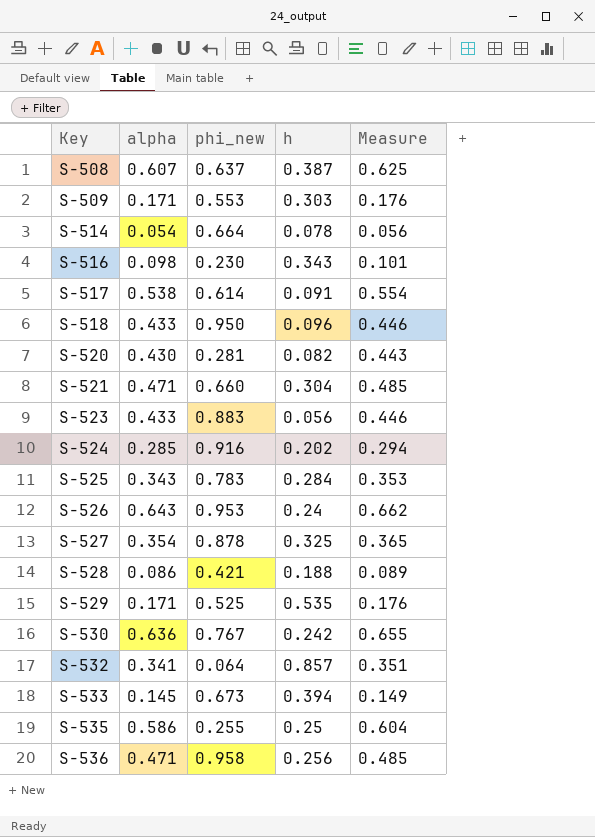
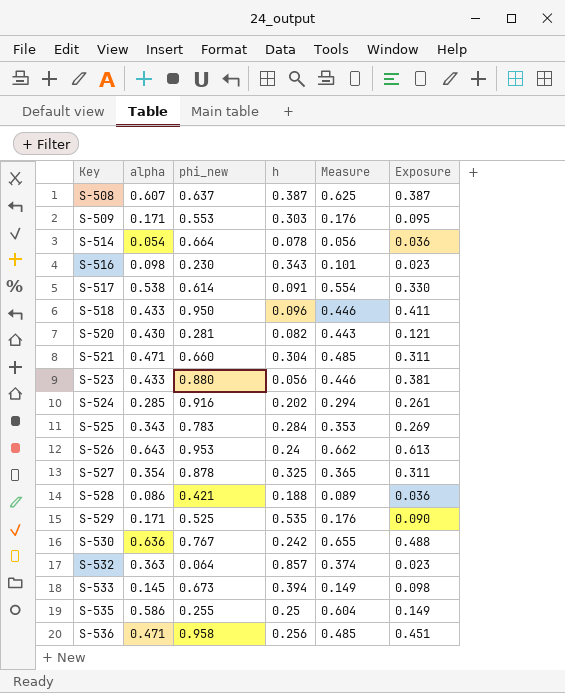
column Exposure | formula: none -> [alpha] * [phi_new]
S-523 | phi_new: 0.883 -> 0.880
S-532 | alpha: 0.341 -> 0.363
S-532 | Measure: 0.351 -> 0.374

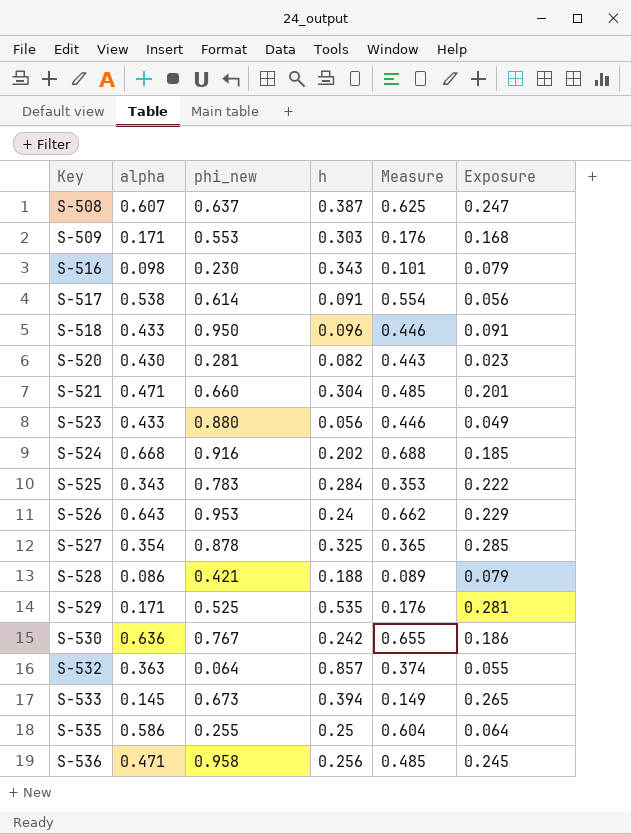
column Exposure | formula: [alpha] * [phi_new] -> [phi_new] * [h]
row S-514: 0.054 | 0.664 | 0.078 | 0.056 | 0.036 -> none
S-524 | alpha: 0.285 -> 0.668
S-524 | Measure: 0.294 -> 0.688

